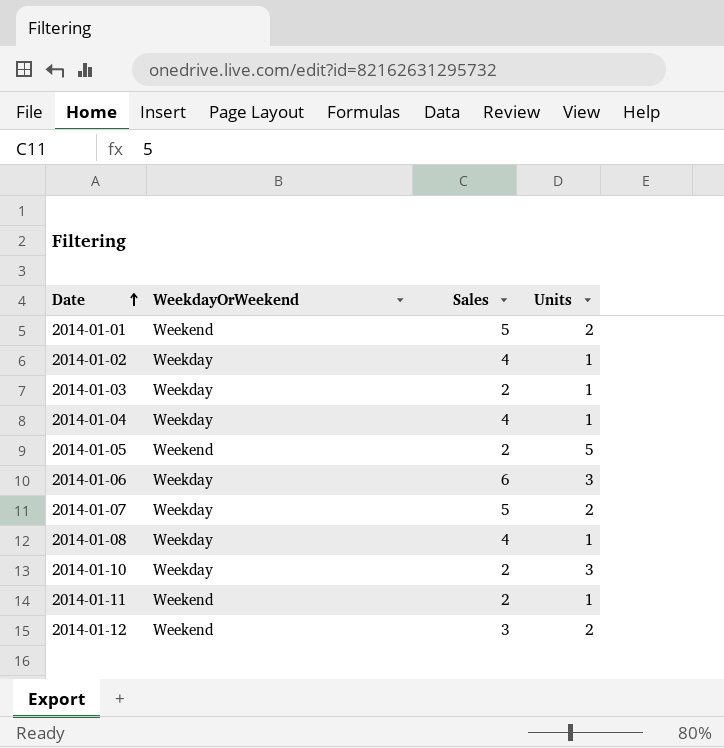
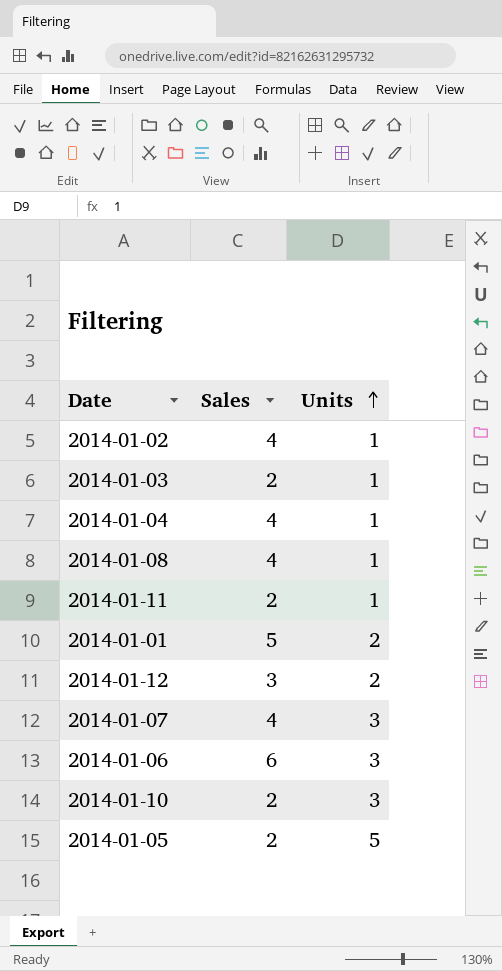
row order: Date ascending -> Units ascending
column WeekdayOrWeekend | position: 2 -> none
2014-01-07 | Sales: 5 -> 4
2014-01-07 | Units: 2 -> 3

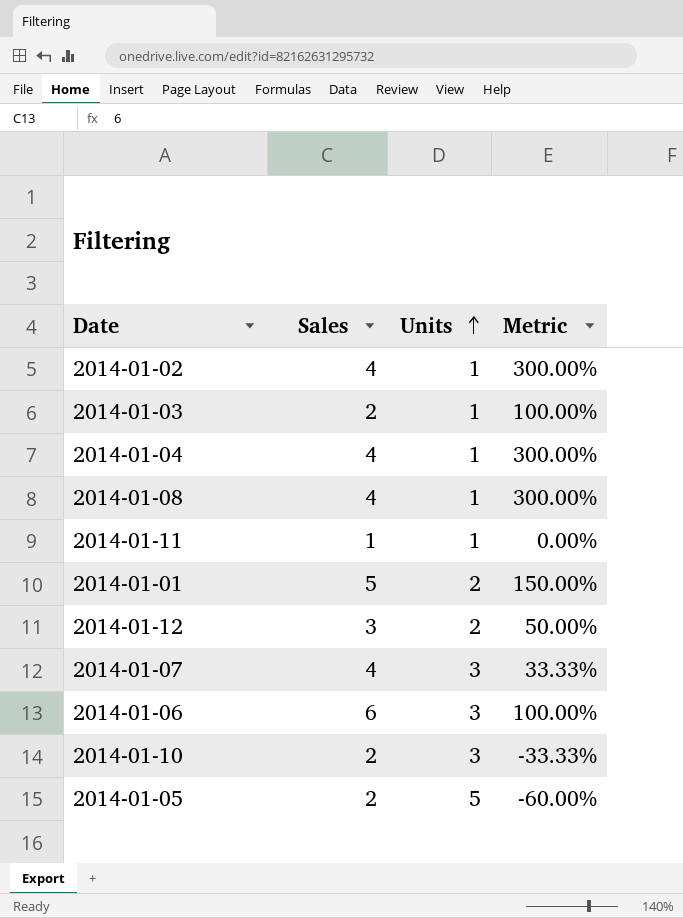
column Metric | formula: none -> ([Sales] - [Units]) / [Units]
2014-01-11 | Sales: 2 -> 1

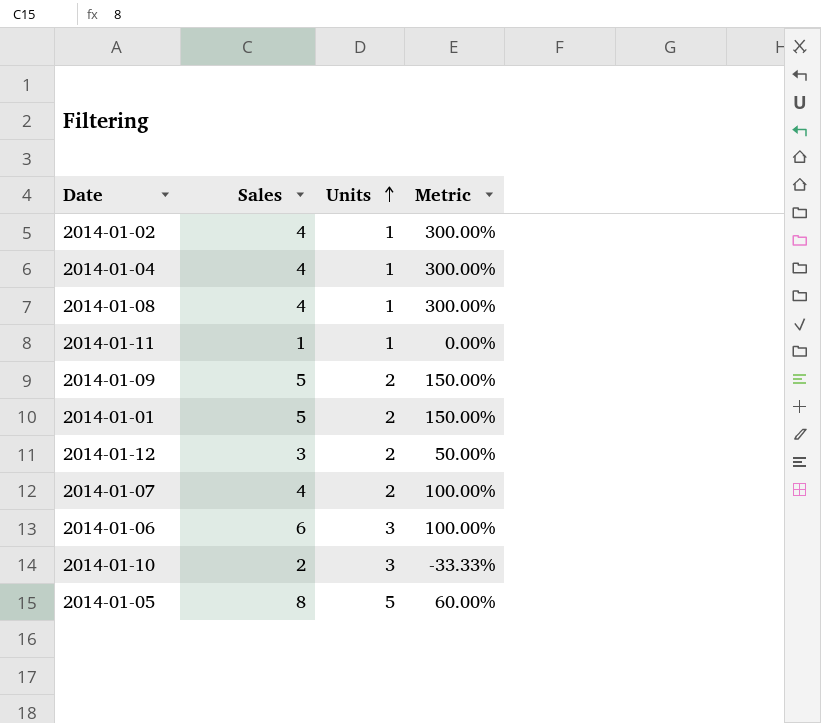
row 2014-01-03: 2 | 1 | 100.00% -> none
row 2014-01-09: none -> 5 | 2 | 150.00%
2014-01-07 | Units: 3 -> 2
2014-01-07 | Metric: 33.33% -> 100.00%
2014-01-05 | Sales: 2 -> 8
2014-01-05 | Metric: -60.00% -> 60.00%

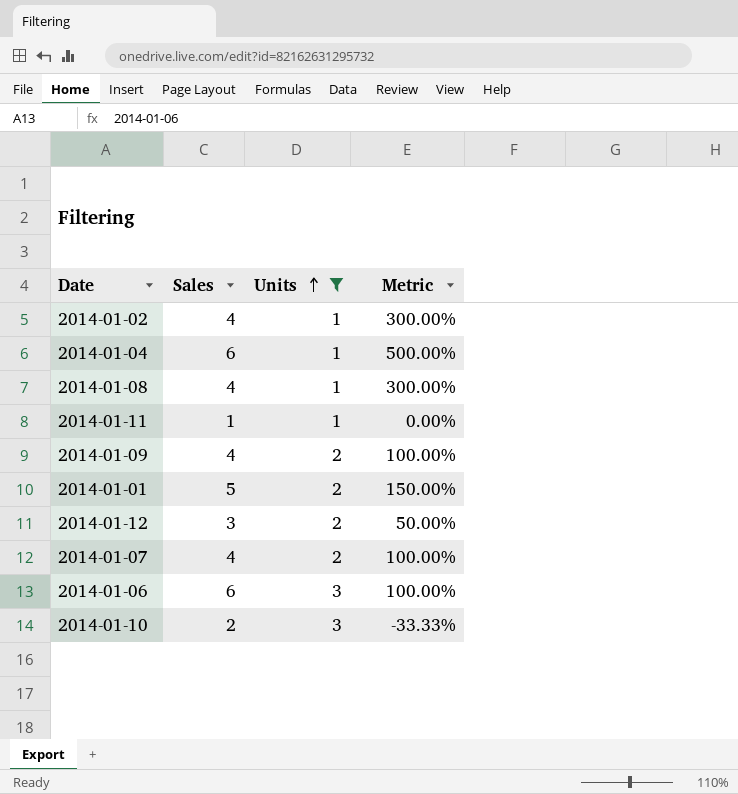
filter: none -> Units != 5
2014-01-04 | Sales: 4 -> 6
2014-01-04 | Metric: 300.00% -> 500.00%
2014-01-09 | Sales: 5 -> 4
2014-01-09 | Metric: 150.00% -> 100.00%

